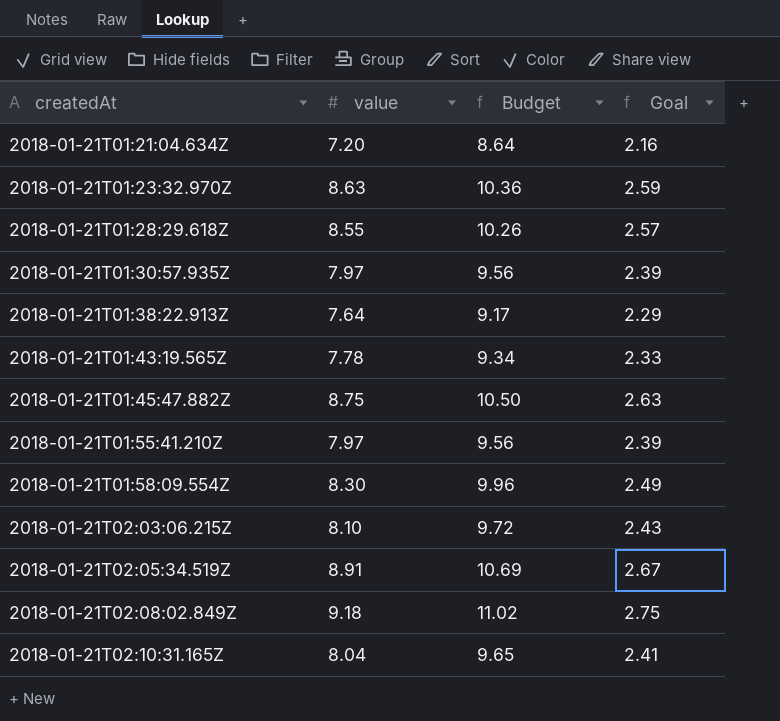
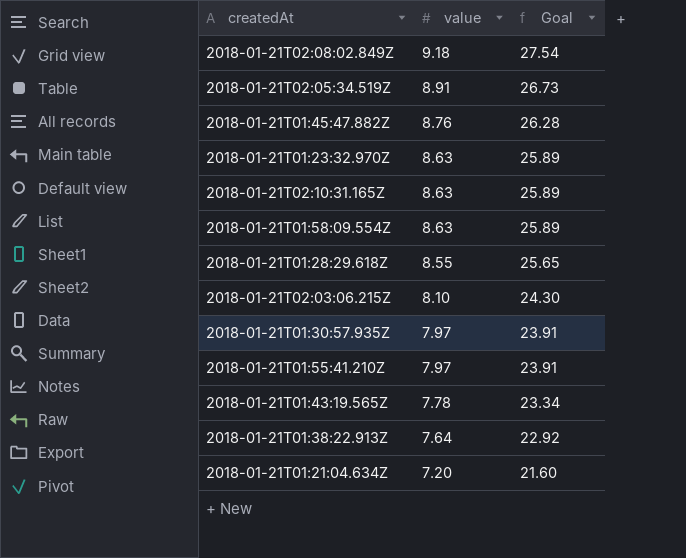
row order: createdAt ascending -> value descending
column Budget | formula: [value] * 1.2 -> none
column Goal | formula: [value] * 0.3 -> [value] * 3
2018-01-21T01:45:47.882Z | value: 8.75 -> 8.76
2018-01-21T02:10:31.165Z | value: 8.04 -> 8.63
2018-01-21T01:58:09.554Z | value: 8.30 -> 8.63

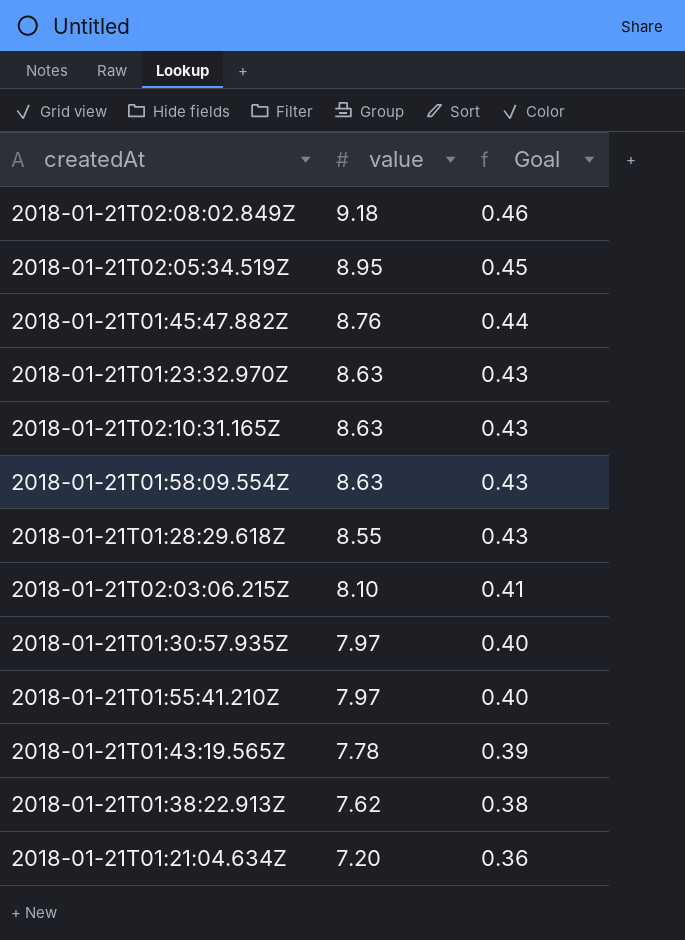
column Goal | formula: [value] * 3 -> [value] * 0.05
2018-01-21T02:05:34.519Z | value: 8.91 -> 8.95
2018-01-21T01:38:22.913Z | value: 7.64 -> 7.62

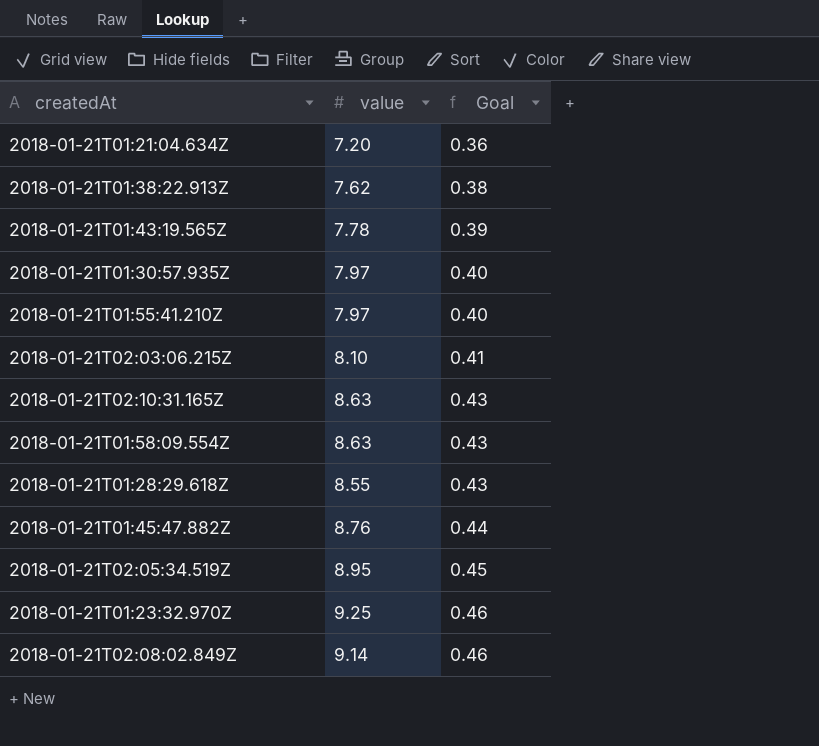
row order: value descending -> Goal ascending
2018-01-21T01:23:32.970Z | value: 8.63 -> 9.25
2018-01-21T01:23:32.970Z | Goal: 0.43 -> 0.46
2018-01-21T02:08:02.849Z | value: 9.18 -> 9.14

